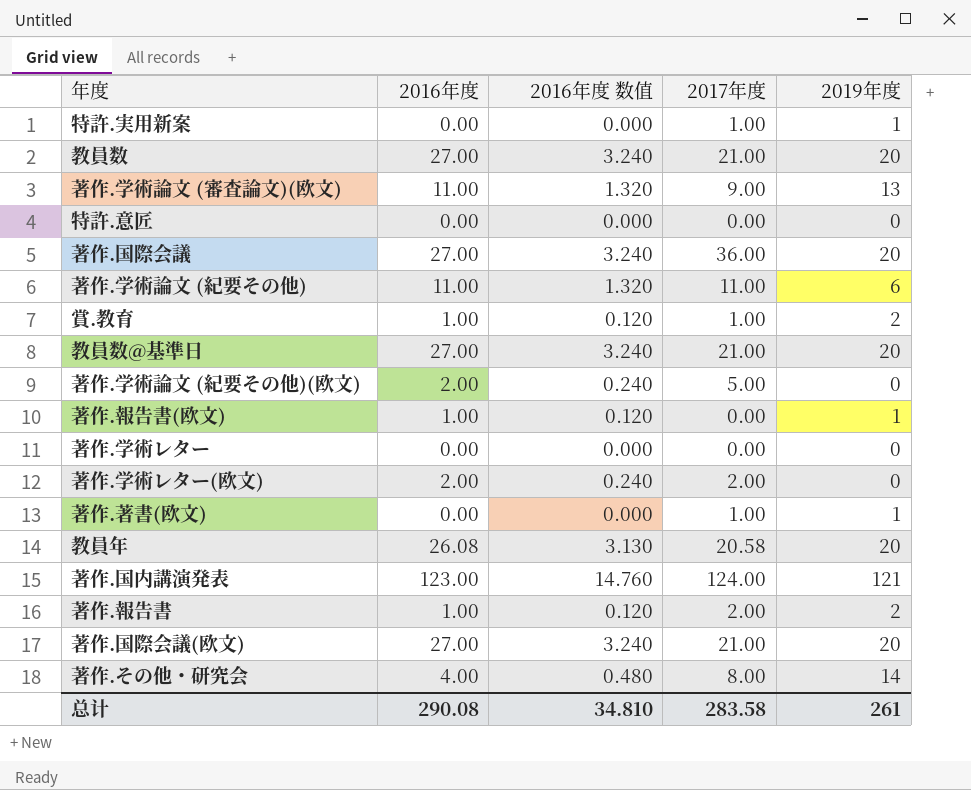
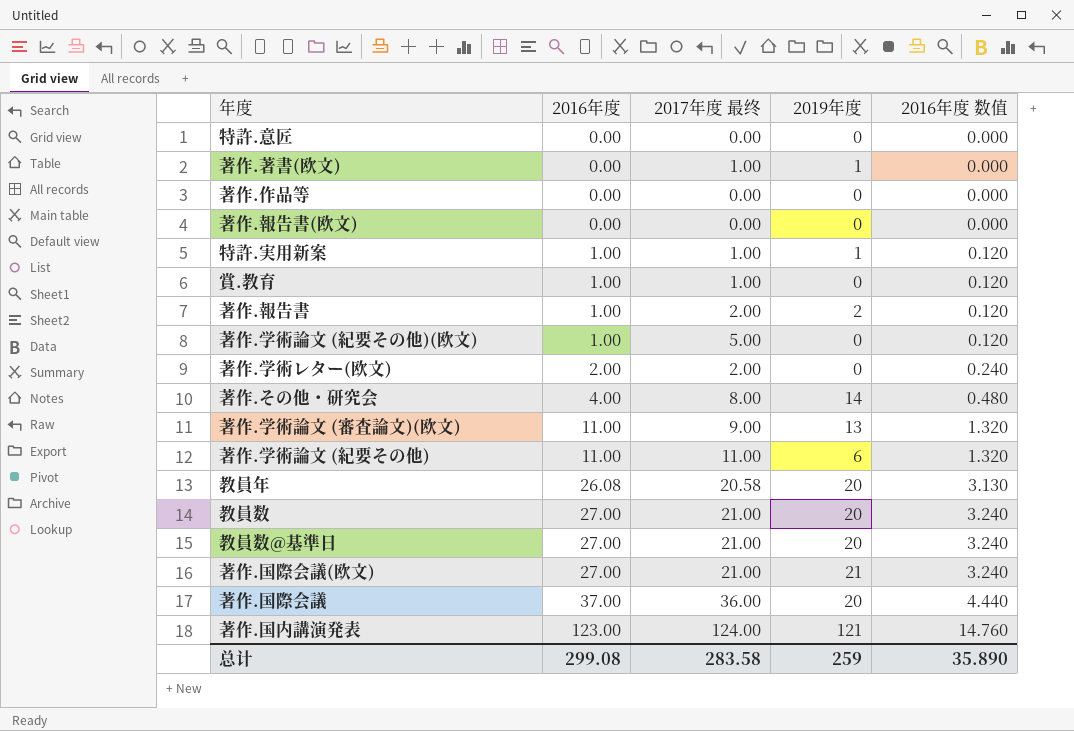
row order: none -> 2016年度 ascending
column name: 2017年度 -> 2017年度 最终
column 2016年度 数值 | position: 3 -> 5
row 著作.学術レター: 0.00 | 0.000 | 0.00 | 0 -> none
row 著作.作品等: none -> 0.00 | 0.00 | 0 | 0.000
著作.報告書(欧文) | 2016年度: 1.00 -> 0.00
著作.報告書(欧文) | 2019年度: 1 -> 0
著作.報告書(欧文) | 2016年度 数值: 0.120 -> 0.000
特許.実用新案 | 2016年度: 0.00 -> 1.00
特許.実用新案 | 2016年度 数值: 0.000 -> 0.120
賞.教育 | 2019年度: 2 -> 0
著作.学術論文 (紀要その他)(欧文) | 2016年度: 2.00 -> 1.00
著作.学術論文 (紀要その他)(欧文) | 2016年度 数值: 0.240 -> 0.120
著作.国際会議(欧文) | 2019年度: 20 -> 21
著作.国際会議 | 2016年度: 27.00 -> 37.00
著作.国際会議 | 2016年度 数值: 3.240 -> 4.440
总计 | 2016年度: 290.08 -> 299.08
总计 | 2019年度: 261 -> 259
总计 | 2016年度 数值: 34.810 -> 35.890

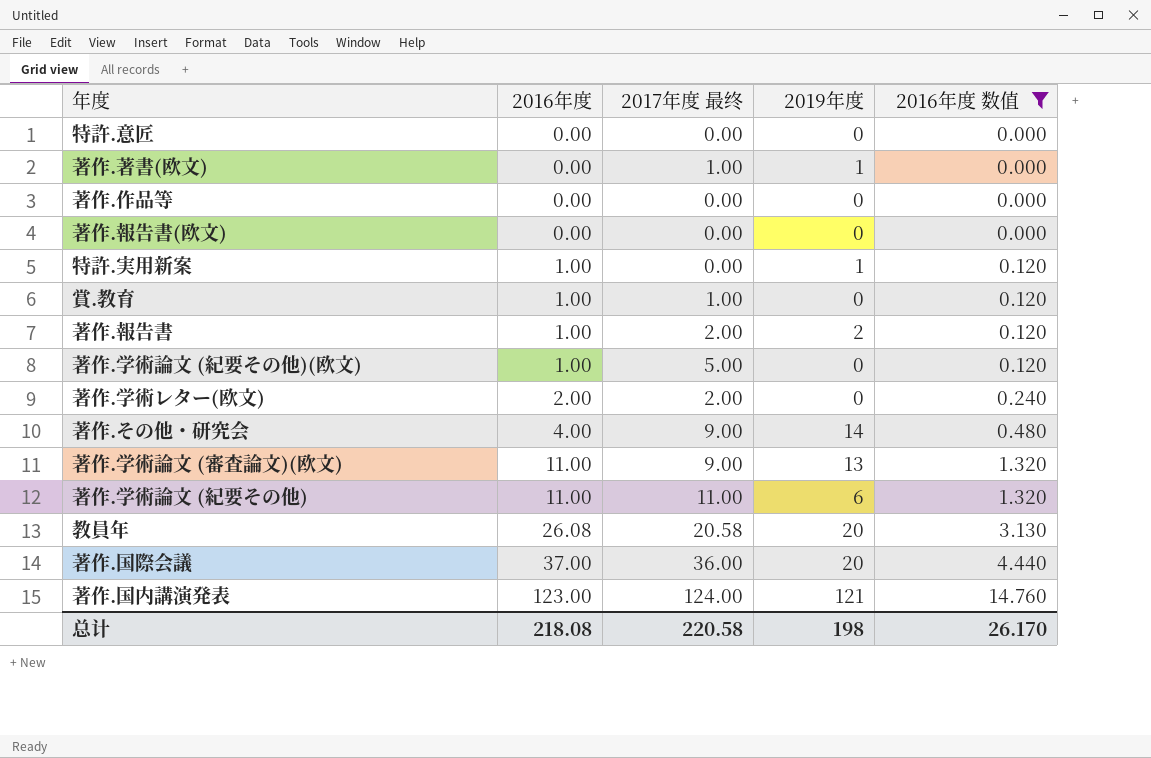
filter: none -> 2016年度 数值 != 3.240
特許.実用新案 | 2017年度 最终: 1.00 -> 0.00
著作.その他・研究会 | 2017年度 最终: 8.00 -> 9.00
总计 | 2016年度: 299.08 -> 218.08
总计 | 2017年度 最终: 283.58 -> 220.58
总计 | 2019年度: 259 -> 198
总计 | 2016年度 数值: 35.890 -> 26.170

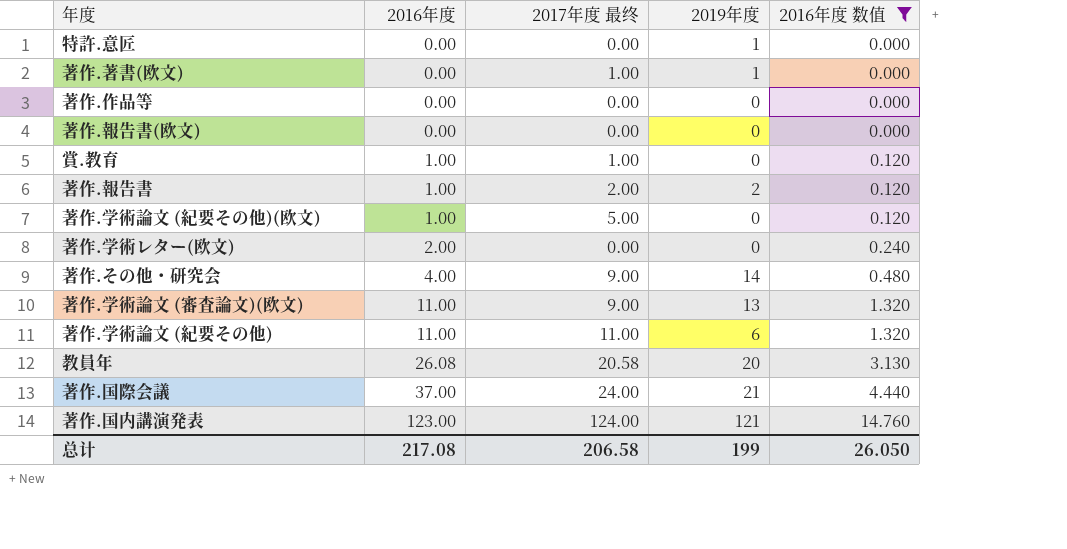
row 特許.実用新案: 1.00 | 0.00 | 1 | 0.120 -> none
特許.意匠 | 2019年度: 0 -> 1
著作.学術レター(欧文) | 2017年度 最终: 2.00 -> 0.00
著作.国際会議 | 2017年度 最终: 36.00 -> 24.00
著作.国際会議 | 2019年度: 20 -> 21
总计 | 2016年度: 218.08 -> 217.08
总计 | 2017年度 最终: 220.58 -> 206.58
总计 | 2019年度: 198 -> 199
总计 | 2016年度 数值: 26.170 -> 26.050

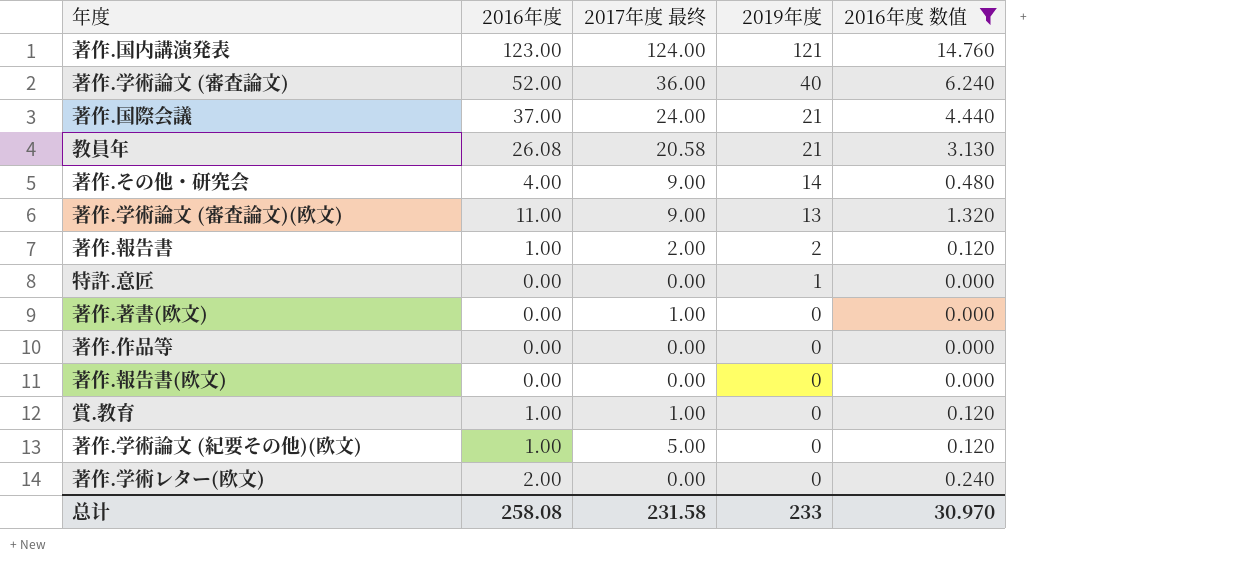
row order: 2016年度 ascending -> 2019年度 descending
row 著作.学術論文 (紀要その他): 11.00 | 11.00 | 6 | 1.320 -> none
row 著作.学術論文 (審査論文): none -> 52.00 | 36.00 | 40 | 6.240
教員年 | 2019年度: 20 -> 21
著作.著書(欧文) | 2019年度: 1 -> 0
总计 | 2016年度: 217.08 -> 258.08
总计 | 2017年度 最终: 206.58 -> 231.58
总计 | 2019年度: 199 -> 233
总计 | 2016年度 数值: 26.050 -> 30.970

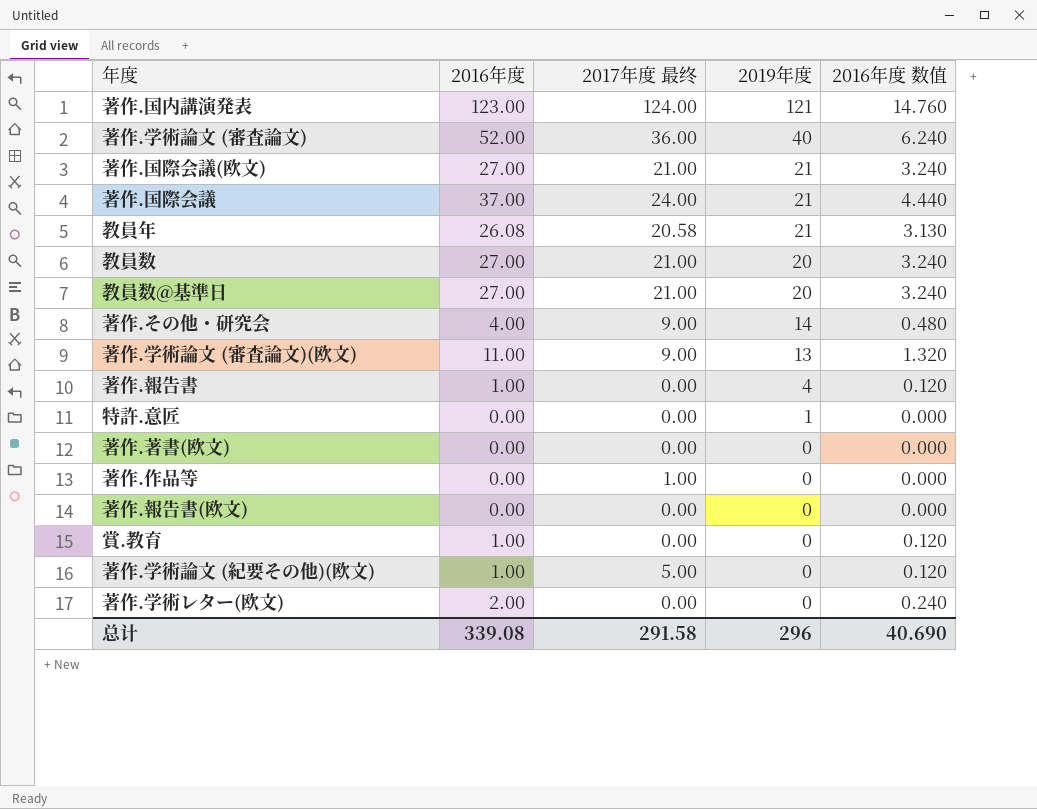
filter: 2016年度 数值 != 3.240 -> none
著作.報告書 | 2017年度 最终: 2.00 -> 0.00
著作.報告書 | 2019年度: 2 -> 4
著作.著書(欧文) | 2017年度 最终: 1.00 -> 0.00
著作.作品等 | 2017年度 最终: 0.00 -> 1.00
賞.教育 | 2017年度 最终: 1.00 -> 0.00
总计 | 2016年度: 258.08 -> 339.08
总计 | 2017年度 最终: 231.58 -> 291.58
总计 | 2019年度: 233 -> 296
总计 | 2016年度 数值: 30.970 -> 40.690

